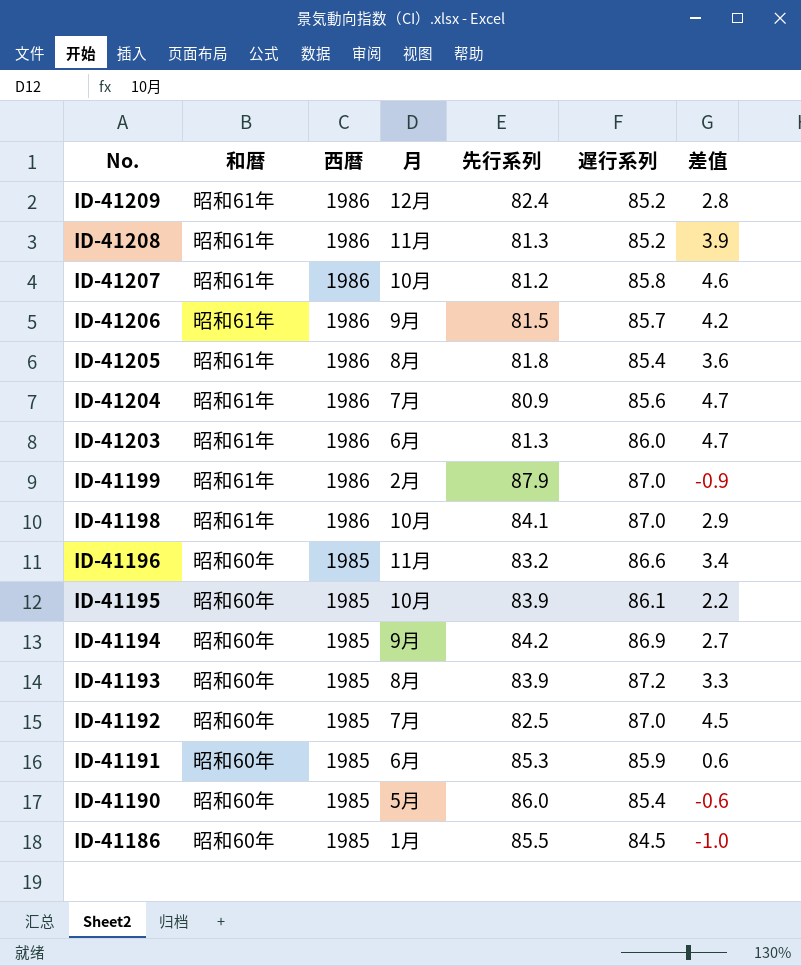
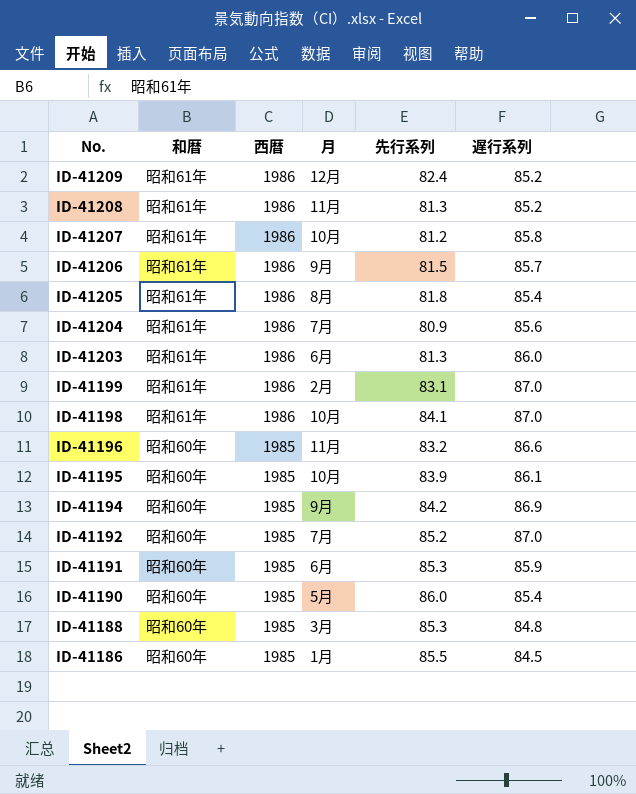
column 差值 | formula: [遅行系列] - [先行系列] -> none
row ID-41193: 昭和60年 | 1985 | 8月 | 83.9 | 87.2 | 3.3 -> none
ID-41199 | 先行系列: 87.9 -> 83.1
ID-41192 | 先行系列: 82.5 -> 85.2
row ID-41188: none -> 昭和60年 | 1985 | 3月 | 85.3 | 84.8

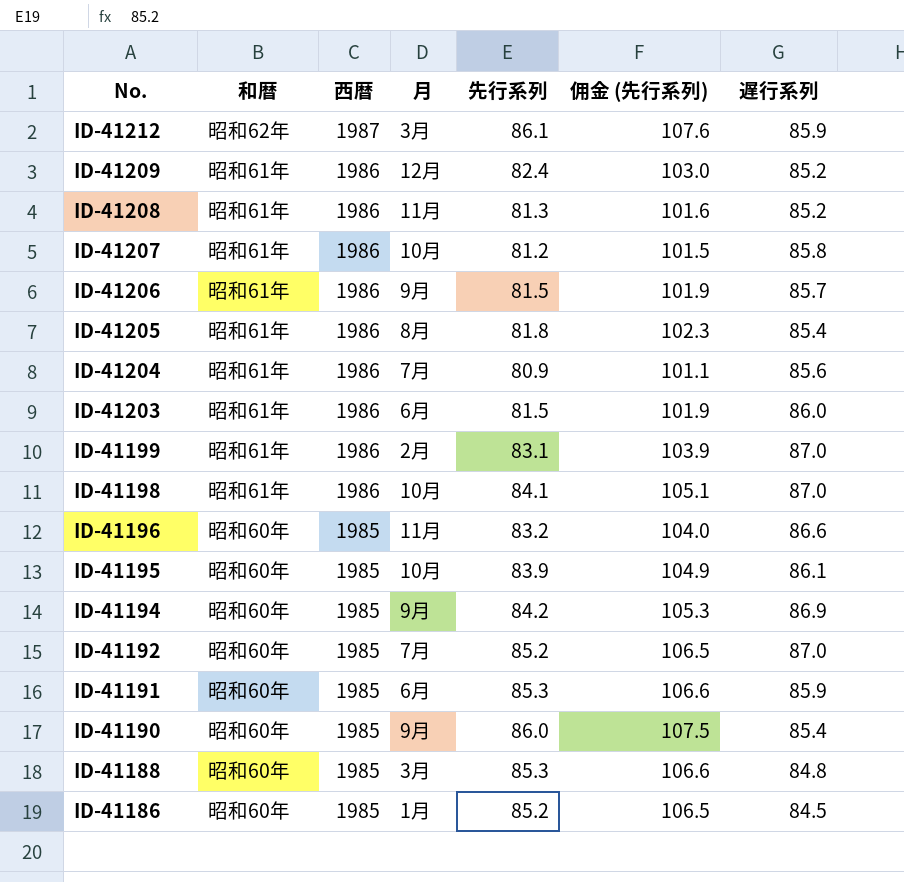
column 佣金 (先行系列) | formula: none -> [先行系列] * 1.25
row ID-41212: none -> 昭和62年 | 1987 | 3月 | 86.1 | 107.6 | 85.9
ID-41203 | 先行系列: 81.3 -> 81.5
ID-41190 | 月: 5月 -> 9月
ID-41186 | 先行系列: 85.5 -> 85.2

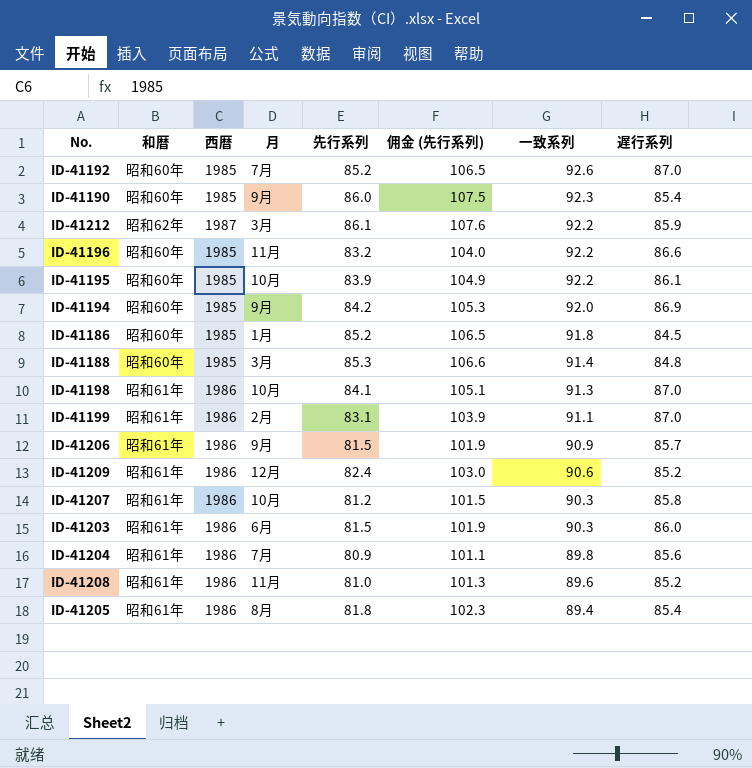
row order: No. descending -> 一致系列 descending
column 一致系列 | position: none -> 7
row ID-41191: 昭和60年 | 1985 | 6月 | 85.3 | 106.6 | 85.9 -> none
ID-41208 | 先行系列: 81.3 -> 81.0
ID-41208 | 佣金 (先行系列): 101.6 -> 101.3

